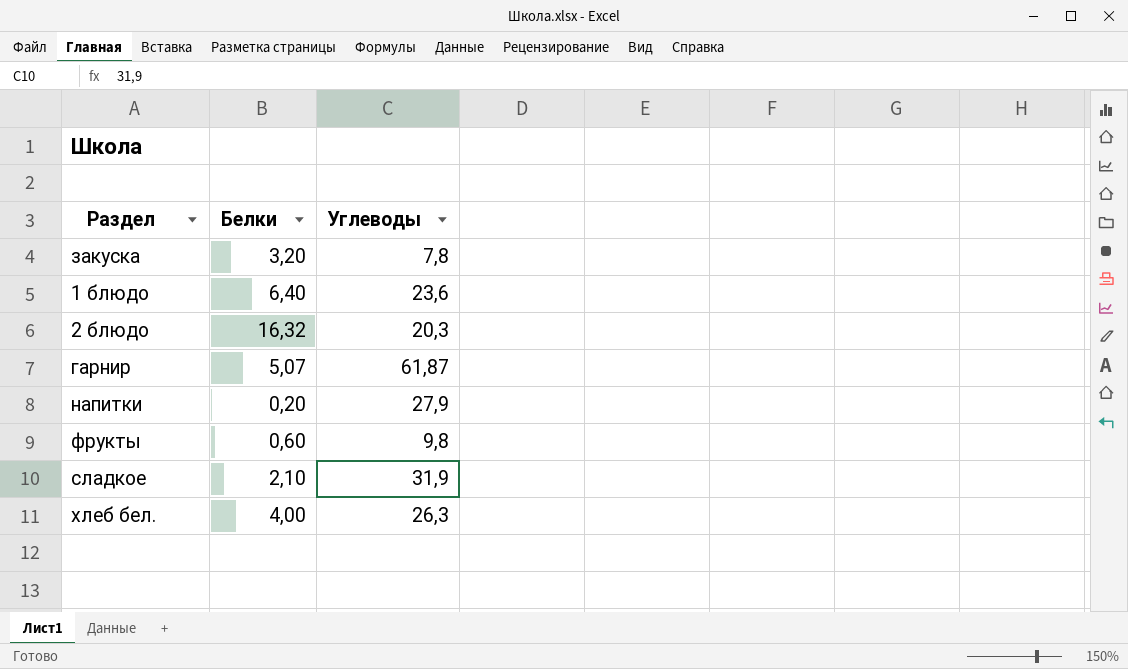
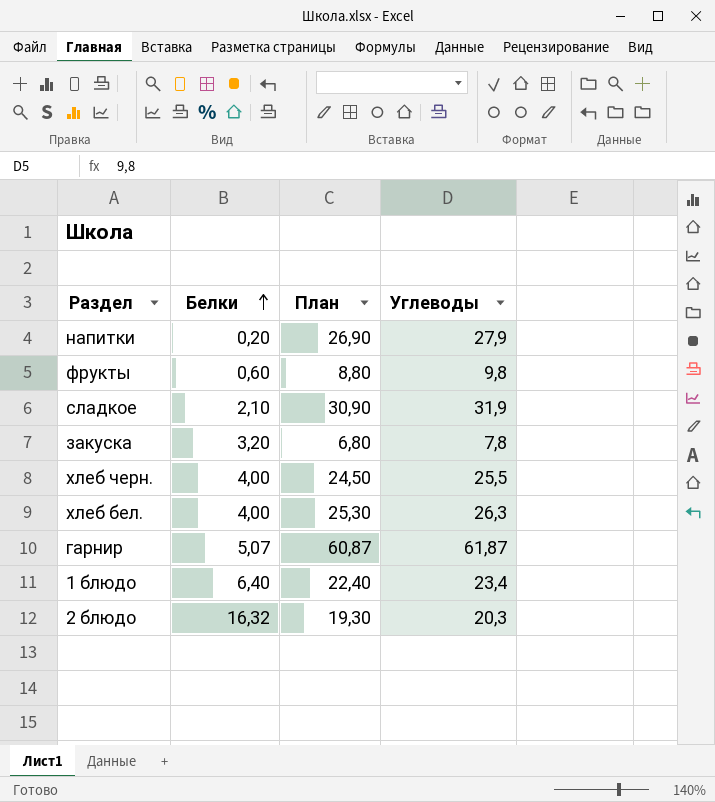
row order: none -> Белки ascending
column План | formula: none -> [Углеводы] - 1
row хлеб черн.: none -> 4,00 | 24,50 | 25,5
1 блюдо | Углеводы: 23,6 -> 23,4

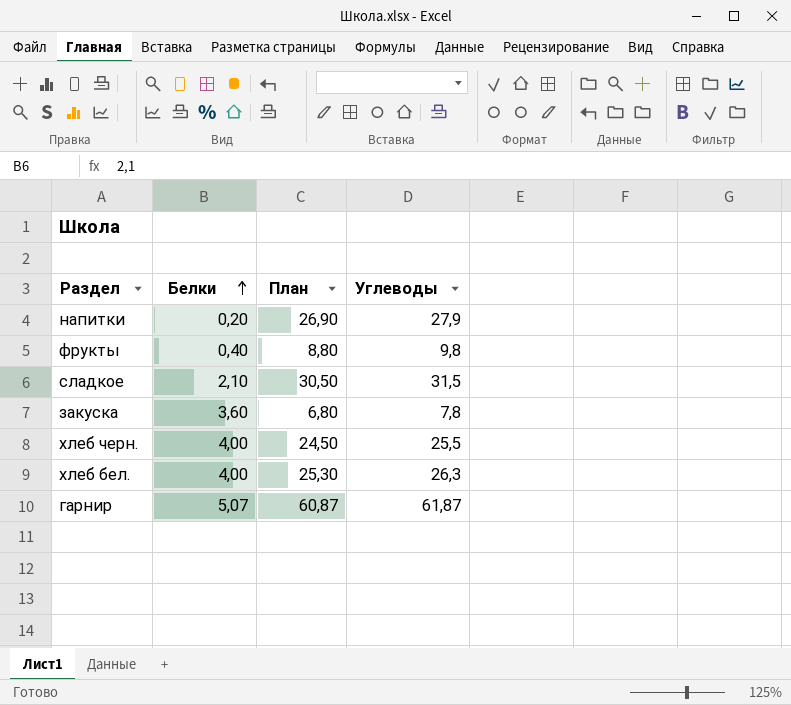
row 1 блюдо: 6,40 | 22,40 | 23,4 -> none
row 2 блюдо: 16,32 | 19,30 | 20,3 -> none
фрукты | Белки: 0,60 -> 0,40
сладкое | План: 30,90 -> 30,50
сладкое | Углеводы: 31,9 -> 31,5
закуска | Белки: 3,20 -> 3,60

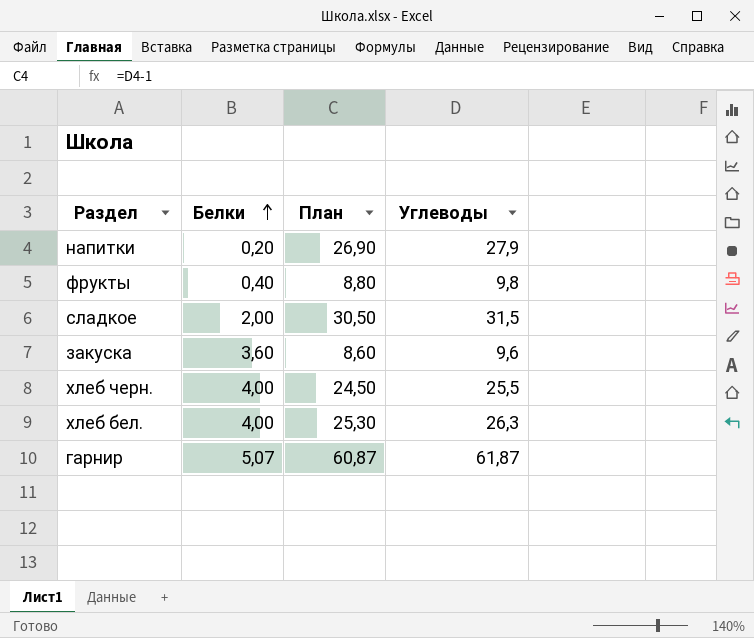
сладкое | Белки: 2,10 -> 2,00
закуска | План: 6,80 -> 8,60
закуска | Углеводы: 7,8 -> 9,6

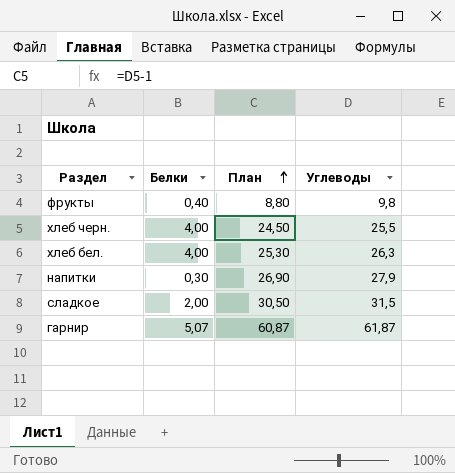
row order: Белки ascending -> План ascending
row закуска: 3,60 | 8,60 | 9,6 -> none
напитки | Белки: 0,20 -> 0,30

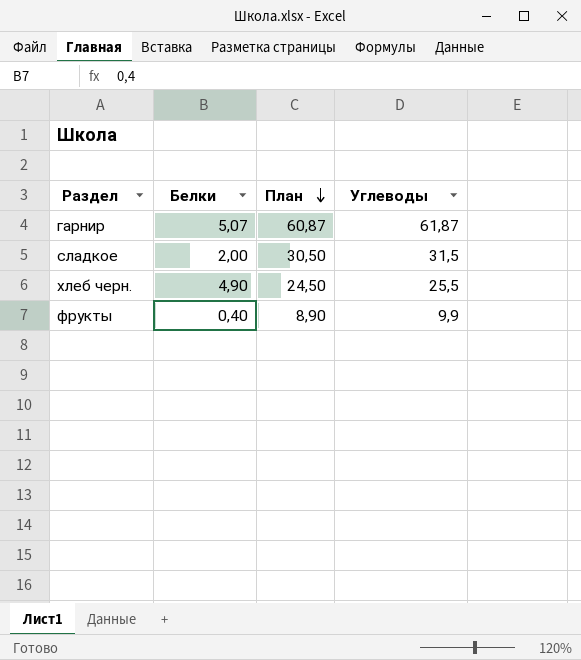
row order: План ascending -> План descending
row хлеб бел.: 4,00 | 25,30 | 26,3 -> none
row напитки: 0,30 | 26,90 | 27,9 -> none
хлеб черн. | Белки: 4,00 -> 4,90
фрукты | План: 8,80 -> 8,90
фрукты | Углеводы: 9,8 -> 9,9

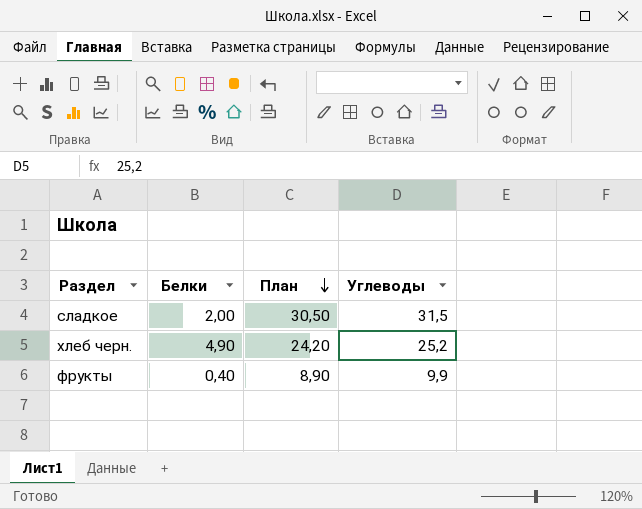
row гарнир: 5,07 | 60,87 | 61,87 -> none
хлеб черн. | План: 24,50 -> 24,20
хлеб черн. | Углеводы: 25,5 -> 25,2

